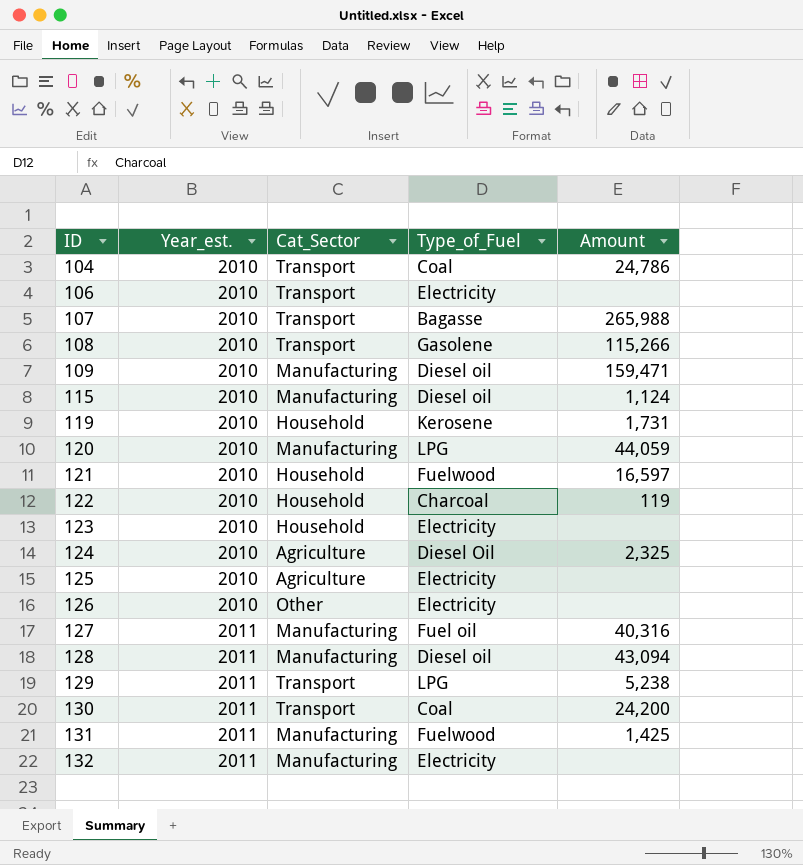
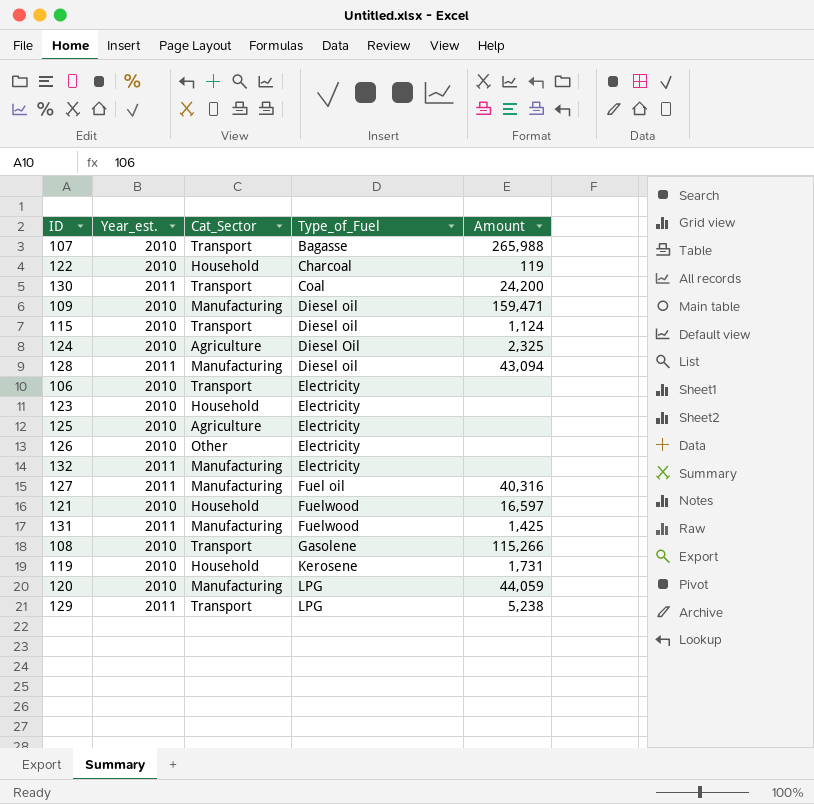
row order: ID ascending -> Type_of_Fuel ascending
row 104: 2010 | Transport | Coal | 24,786 -> none
115 | Cat_Sector: Manufacturing -> Transport

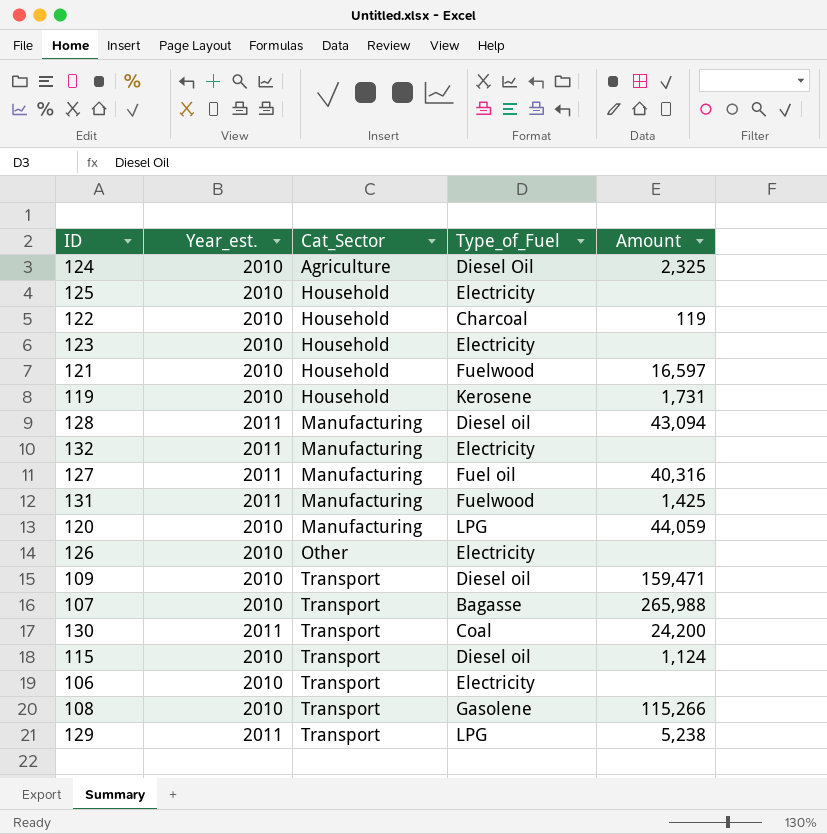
row order: Type_of_Fuel ascending -> Cat_Sector ascending
125 | Cat_Sector: Agriculture -> Household
109 | Cat_Sector: Manufacturing -> Transport

